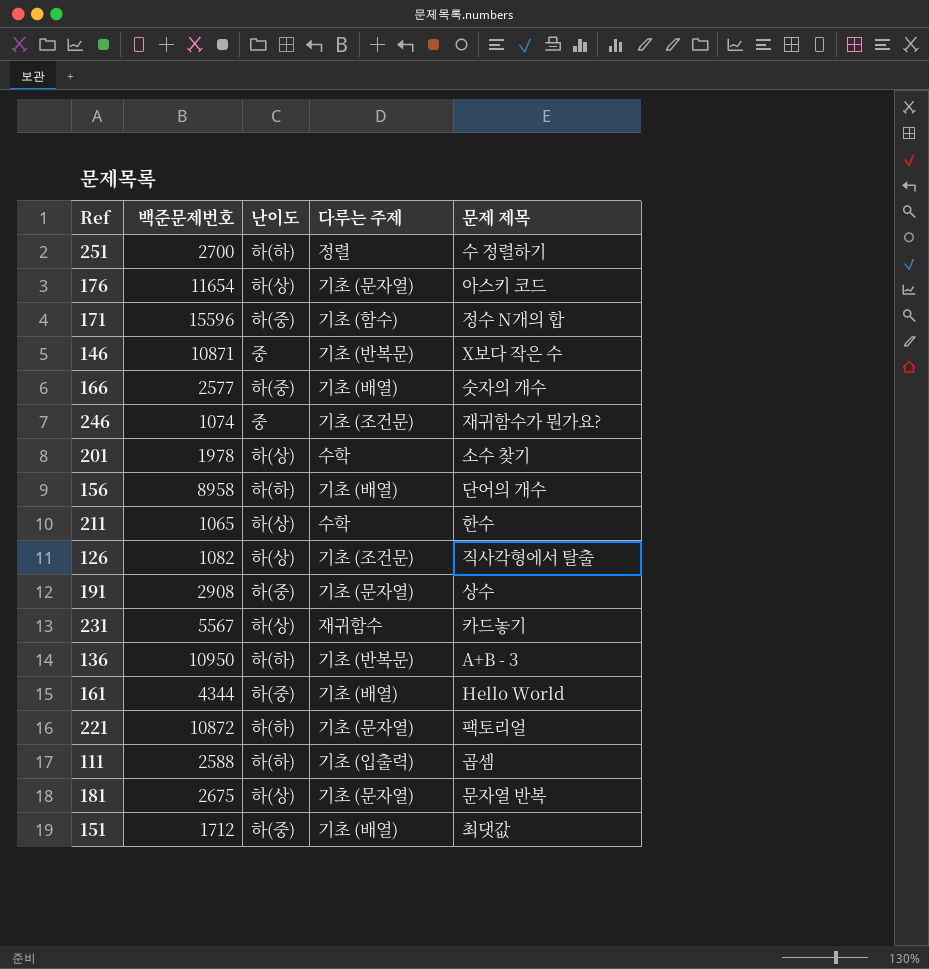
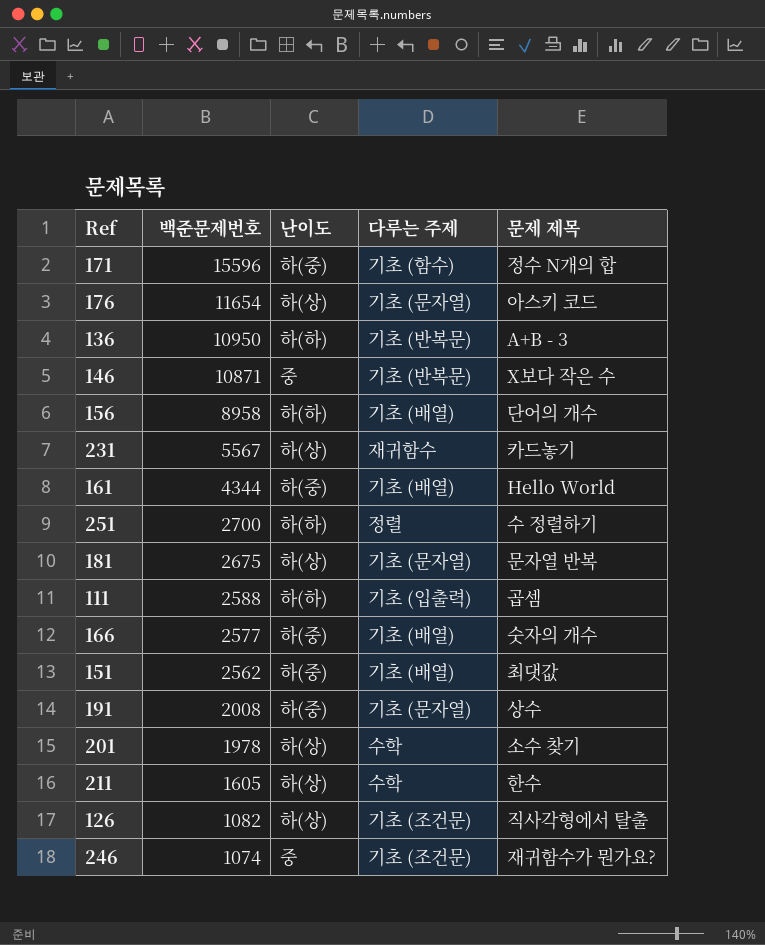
row order: none -> 백준문제번호 descending
row 221: 10872 | 하(하) | 기초 (문자열) | 팩토리얼 -> none
151 | 백준문제번호: 1712 -> 2562
191 | 백준문제번호: 2908 -> 2008
211 | 백준문제번호: 1065 -> 1605

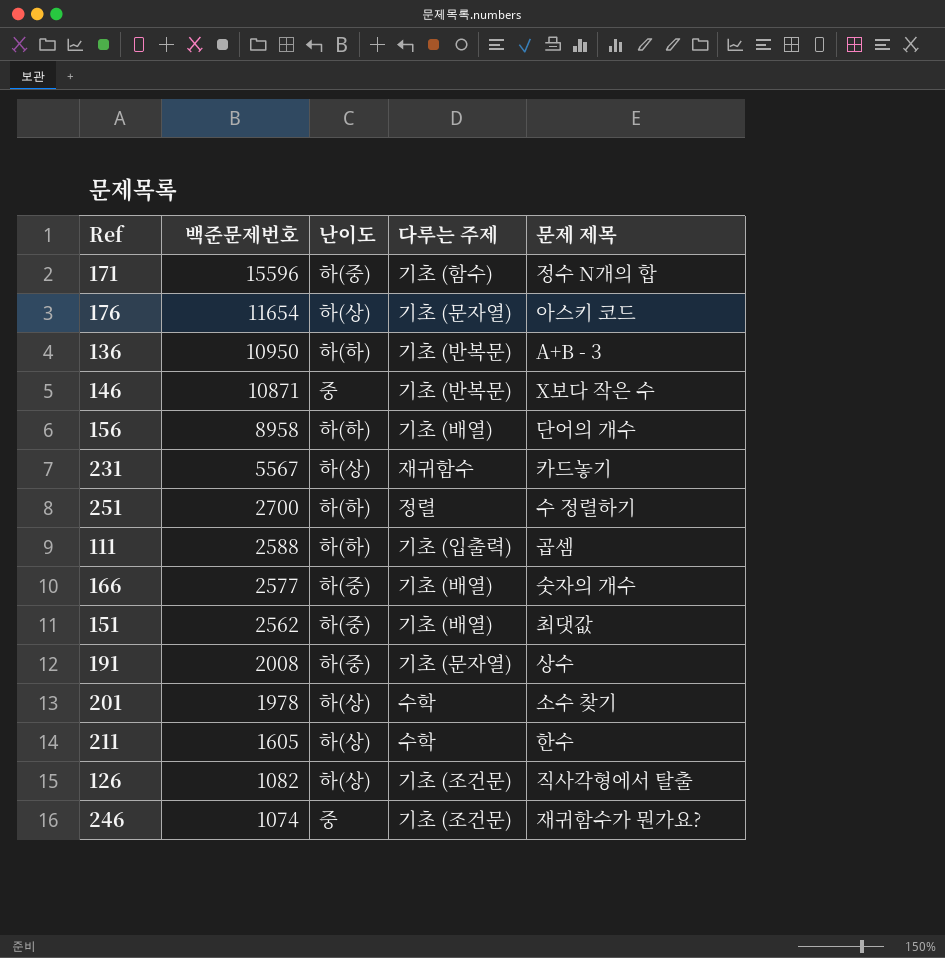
row 161: 4344 | 하(중) | 기초 (배열) | Hello World -> none
row 181: 2675 | 하(상) | 기초 (문자열) | 문자열 반복 -> none

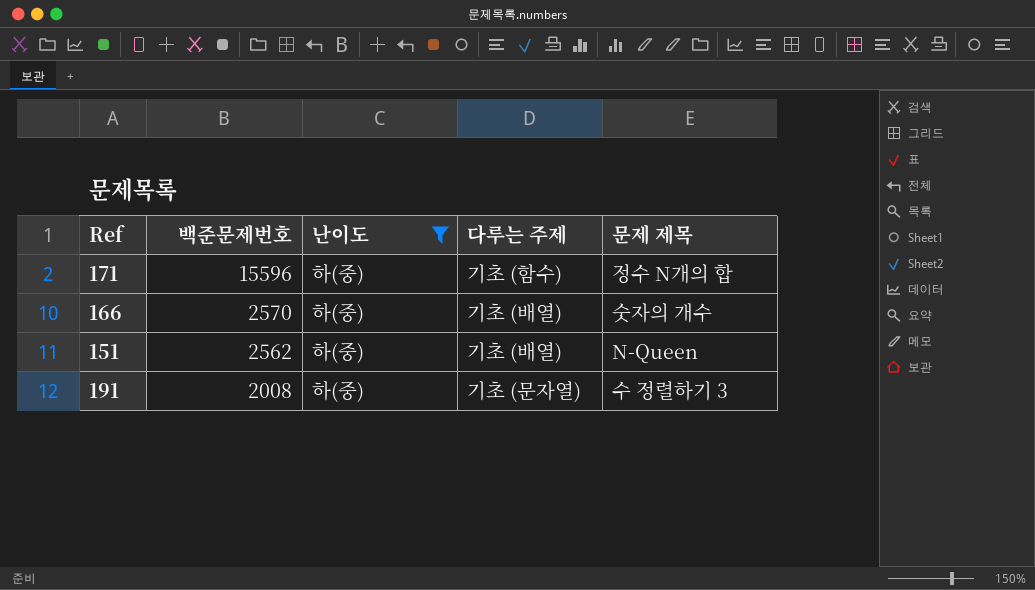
filter: none -> 난이도 = 하(중)
166 | 백준문제번호: 2577 -> 2570
151 | 문제 제목: 최댓값 -> N-Queen
191 | 문제 제목: 상수 -> 수 정렬하기 3

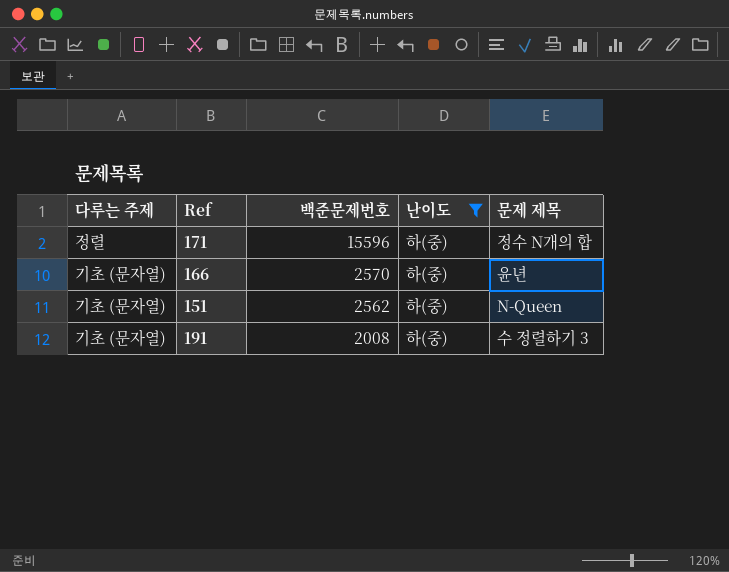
column 다루는 주제 | position: 4 -> 1
171 | 다루는 주제: 기초 (함수) -> 정렬
166 | 다루는 주제: 기초 (배열) -> 기초 (문자열)
166 | 문제 제목: 숫자의 개수 -> 윤년
151 | 다루는 주제: 기초 (배열) -> 기초 (문자열)

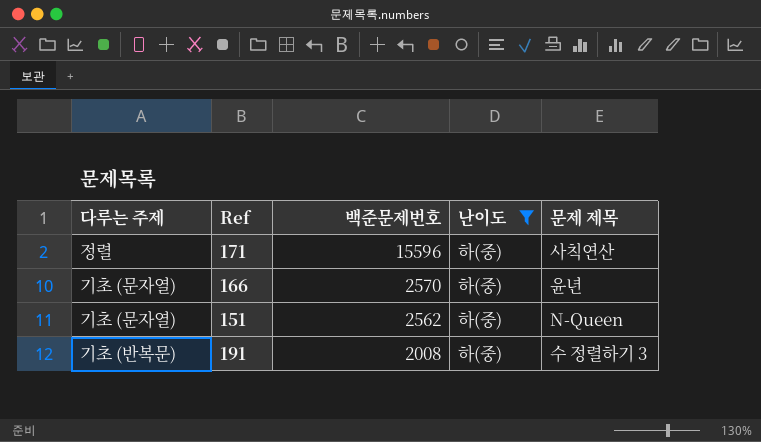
171 | 문제 제목: 정수 N개의 합 -> 사칙연산
191 | 다루는 주제: 기초 (문자열) -> 기초 (반복문)

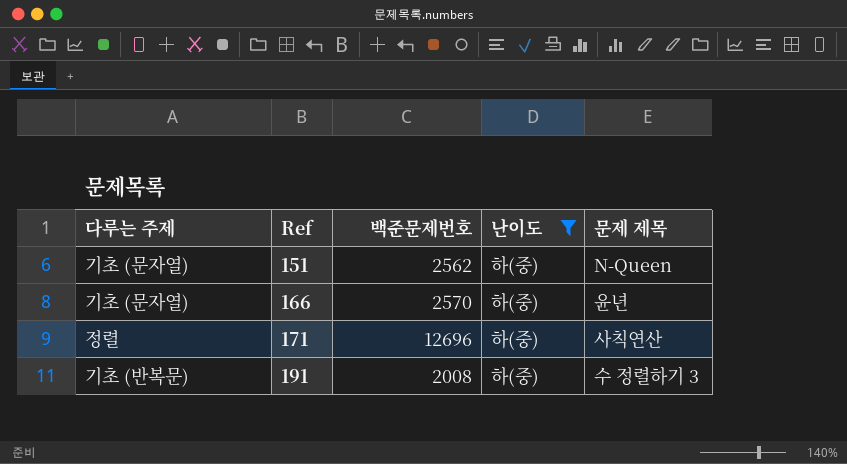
row order: 백준문제번호 descending -> Ref ascending
171 | 백준문제번호: 15596 -> 12696

